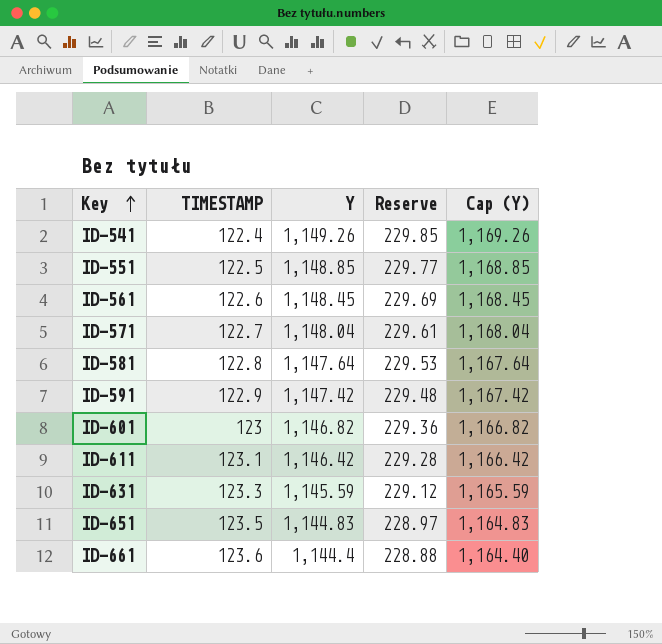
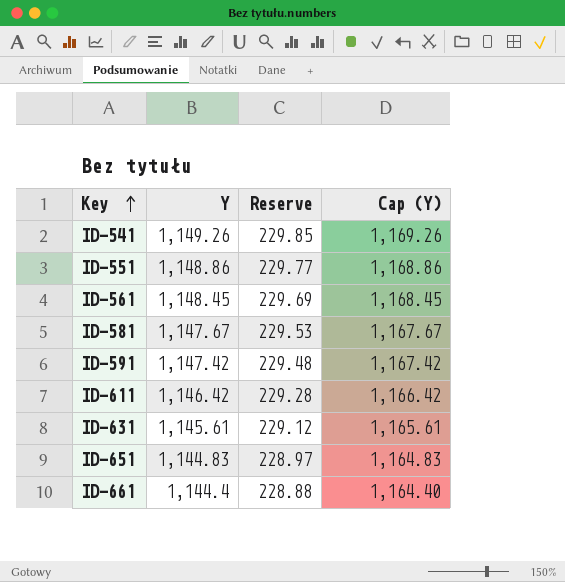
column TIMESTAMP | position: 2 -> none
row ID-571: 122.7 | 1,148.04 | 229.61 | 1,168.04 -> none
row ID-601: 123 | 1,146.82 | 229.36 | 1,166.82 -> none
ID-551 | Y: 1,148.85 -> 1,148.86
ID-551 | Cap (Y): 1,168.85 -> 1,168.86
ID-581 | Y: 1,147.64 -> 1,147.67
ID-581 | Cap (Y): 1,167.64 -> 1,167.67
ID-631 | Y: 1,145.59 -> 1,145.61
ID-631 | Cap (Y): 1,165.59 -> 1,165.61

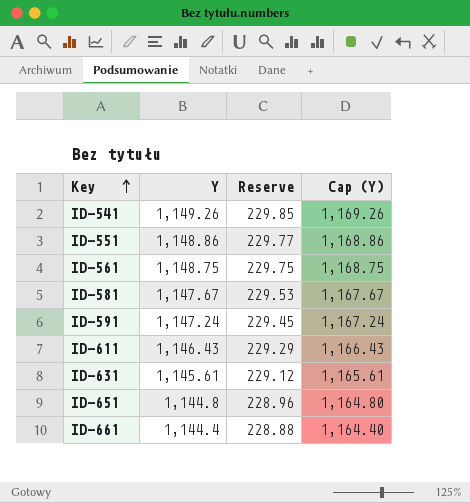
ID-561 | Y: 1,148.45 -> 1,148.75
ID-561 | Reserve: 229.69 -> 229.75
ID-561 | Cap (Y): 1,168.45 -> 1,168.75
ID-591 | Y: 1,147.42 -> 1,147.24
ID-591 | Reserve: 229.48 -> 229.45
ID-591 | Cap (Y): 1,167.42 -> 1,167.24
ID-611 | Y: 1,146.42 -> 1,146.43
ID-611 | Reserve: 229.28 -> 229.29
ID-611 | Cap (Y): 1,166.42 -> 1,166.43
ID-651 | Y: 1,144.83 -> 1,144.8
ID-651 | Reserve: 228.97 -> 228.96
ID-651 | Cap (Y): 1,164.83 -> 1,164.80

